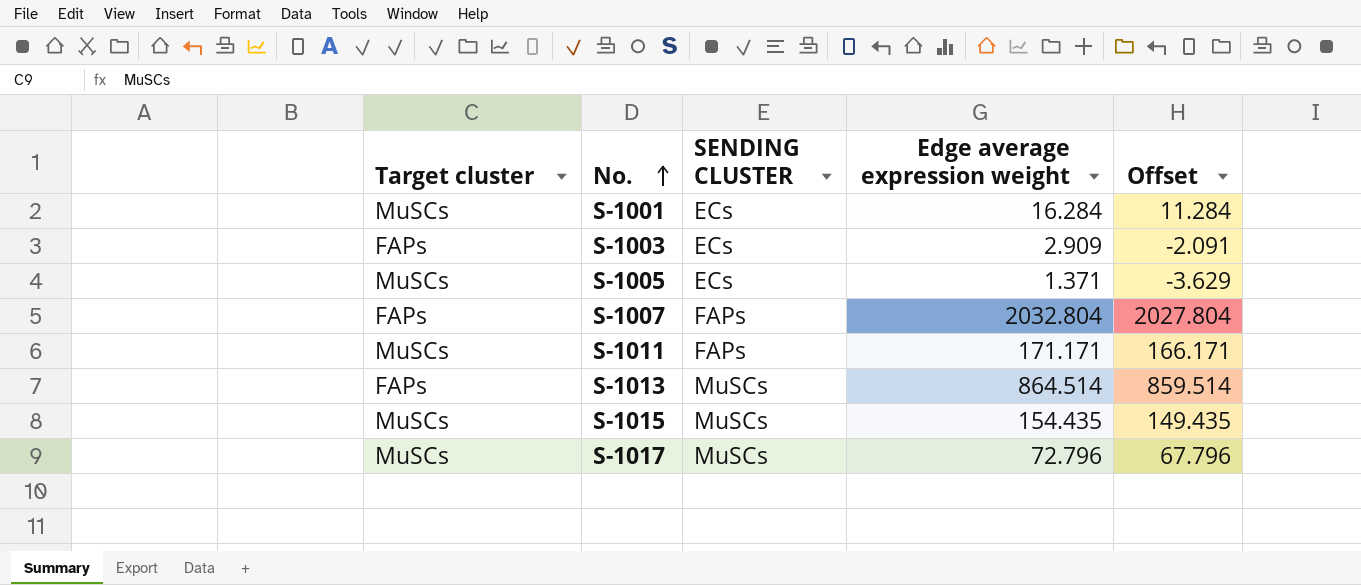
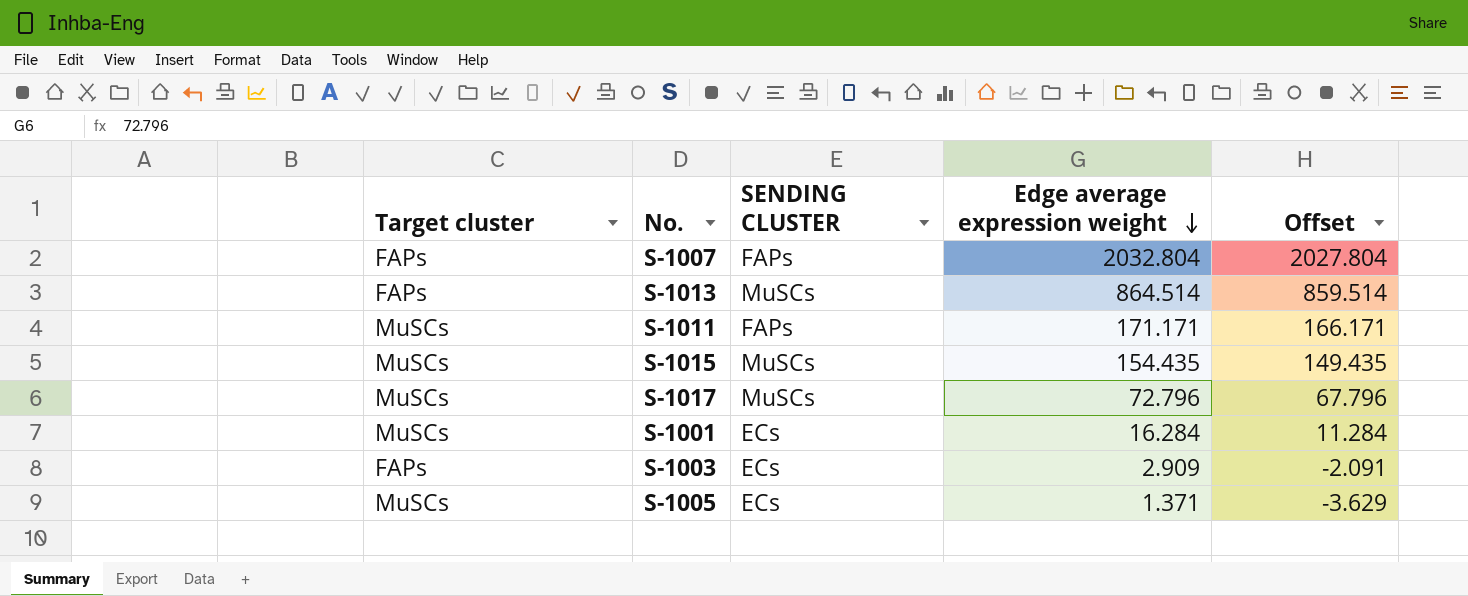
row order: No. ascending -> Edge average expression weight descending

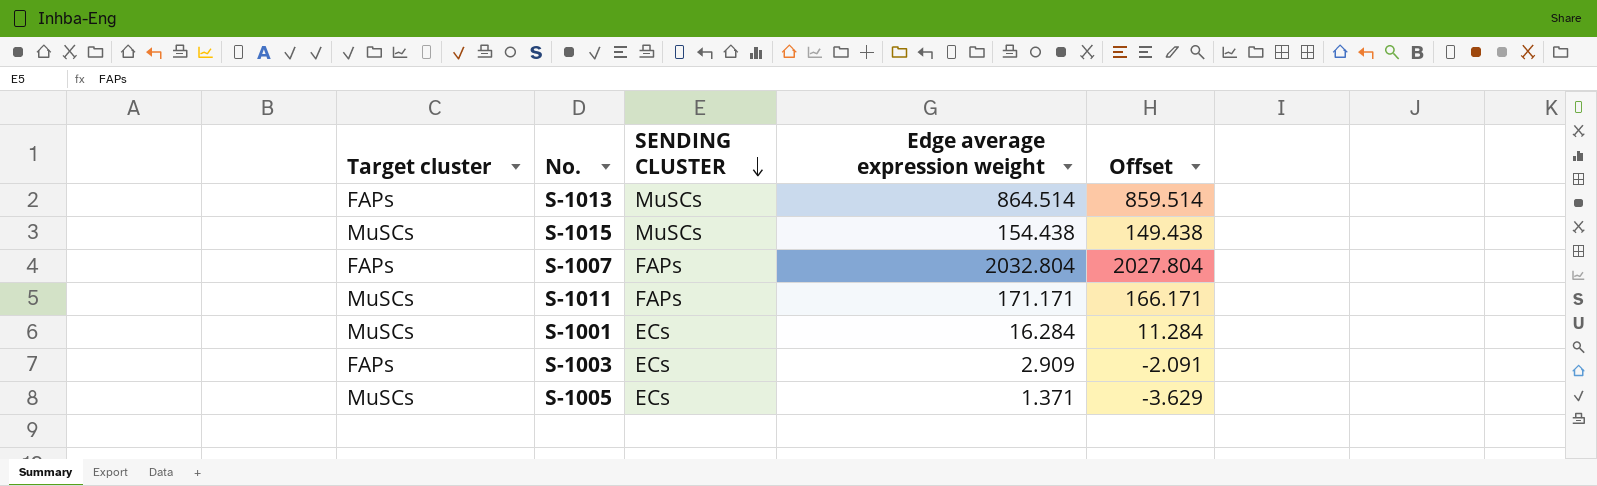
row order: Edge average expression weight descending -> SENDING CLUSTER descending
row S-1017: MuSCs | MuSCs | 72.796 | 67.796 -> none
S-1015 | Edge average expression weight: 154.435 -> 154.438
S-1015 | Offset: 149.435 -> 149.438

